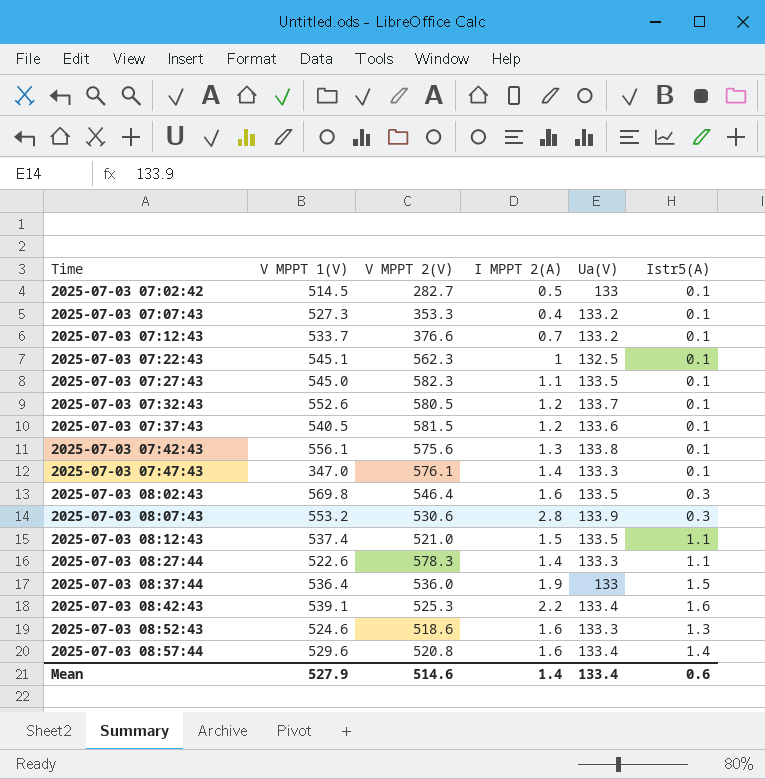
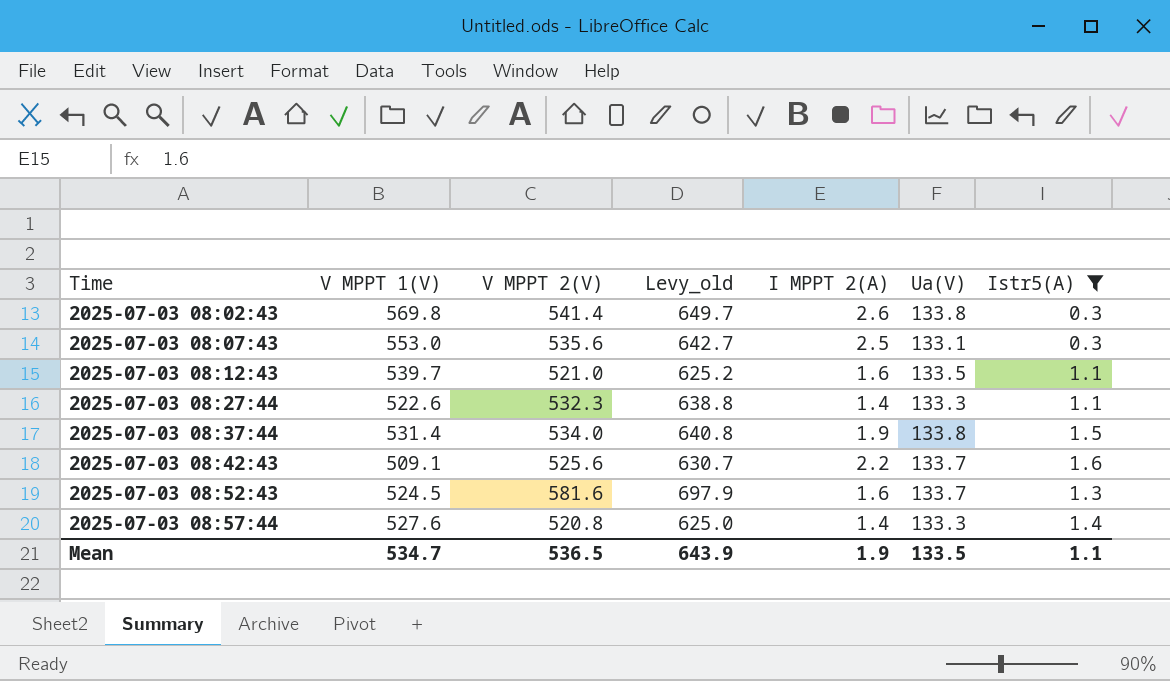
filter: none -> Istr5(A) != 0.1
column Levy_old | formula: none -> [V MPPT 2(V)] * 1.2
2025-07-03 08:02:43 | V MPPT 2(V): 546.4 -> 541.4
2025-07-03 08:02:43 | I MPPT 2(A): 1.6 -> 2.6
2025-07-03 08:02:43 | Ua(V): 133.5 -> 133.8
2025-07-03 08:07:43 | V MPPT 1(V): 553.2 -> 553.0
2025-07-03 08:07:43 | V MPPT 2(V): 530.6 -> 535.6
2025-07-03 08:07:43 | I MPPT 2(A): 2.8 -> 2.5
2025-07-03 08:07:43 | Ua(V): 133.9 -> 133.1
2025-07-03 08:12:43 | V MPPT 1(V): 537.4 -> 539.7
2025-07-03 08:12:43 | I MPPT 2(A): 1.5 -> 1.6
2025-07-03 08:27:44 | V MPPT 2(V): 578.3 -> 532.3
2025-07-03 08:37:44 | V MPPT 1(V): 536.4 -> 531.4
2025-07-03 08:37:44 | V MPPT 2(V): 536.0 -> 534.0
2025-07-03 08:37:44 | Ua(V): 133 -> 133.8
2025-07-03 08:42:43 | V MPPT 1(V): 539.1 -> 509.1
2025-07-03 08:42:43 | V MPPT 2(V): 525.3 -> 525.6
2025-07-03 08:42:43 | Ua(V): 133.4 -> 133.7
2025-07-03 08:52:43 | V MPPT 1(V): 524.6 -> 524.5
2025-07-03 08:52:43 | V MPPT 2(V): 518.6 -> 581.6
2025-07-03 08:52:43 | Ua(V): 133.3 -> 133.7
2025-07-03 08:57:44 | V MPPT 1(V): 529.6 -> 527.6
2025-07-03 08:57:44 | I MPPT 2(A): 1.6 -> 1.4
2025-07-03 08:57:44 | Ua(V): 133.4 -> 133.3
Mean | V MPPT 1(V): 527.9 -> 534.7
Mean | V MPPT 2(V): 514.6 -> 536.5
Mean | I MPPT 2(A): 1.4 -> 1.9
Mean | Ua(V): 133.4 -> 133.5
Mean | Istr5(A): 0.6 -> 1.1

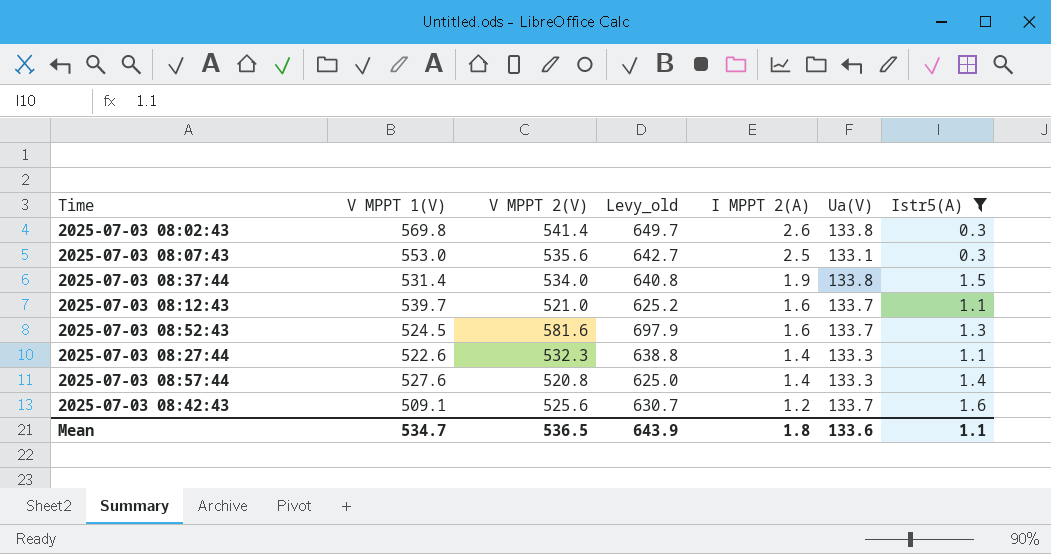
row order: Time ascending -> I MPPT 2(A) descending
2025-07-03 08:12:43 | Ua(V): 133.5 -> 133.7
2025-07-03 08:42:43 | I MPPT 2(A): 2.2 -> 1.2
Mean | I MPPT 2(A): 1.9 -> 1.8
Mean | Ua(V): 133.5 -> 133.6

